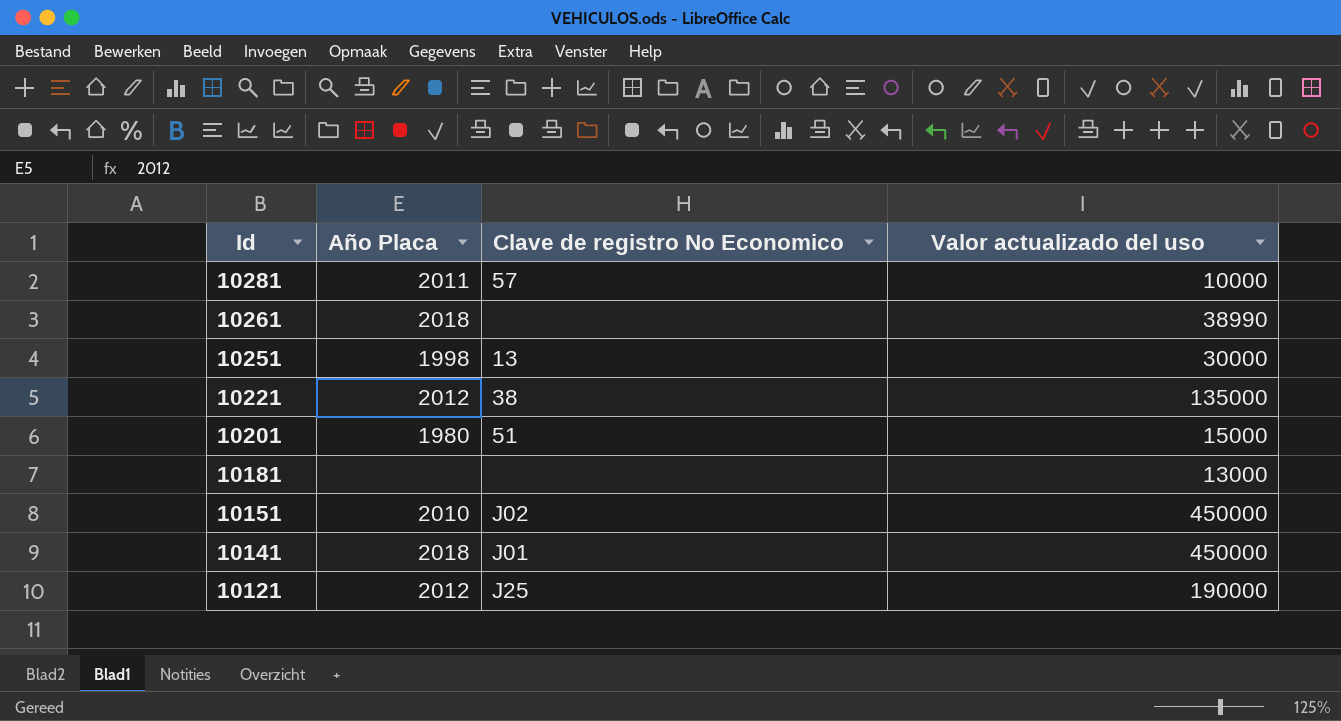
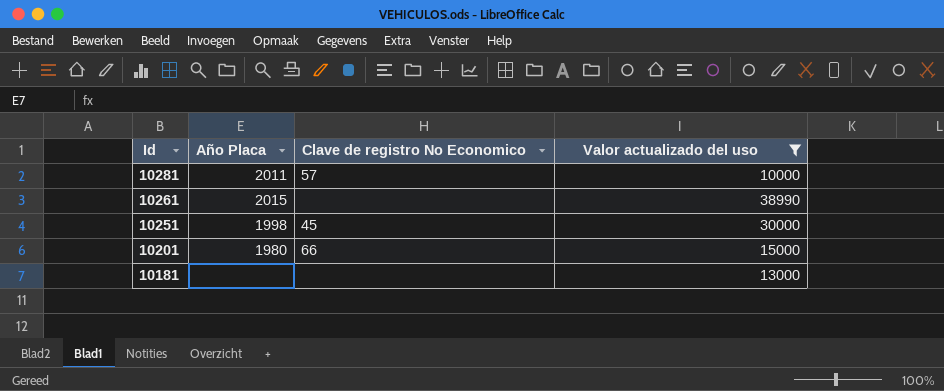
filter: none -> Valor actualizado del uso <= 38990
10261 | Año Placa: 2018 -> 2015
10251 | Clave de registro No Economico: 13 -> 45
10201 | Clave de registro No Economico: 51 -> 66

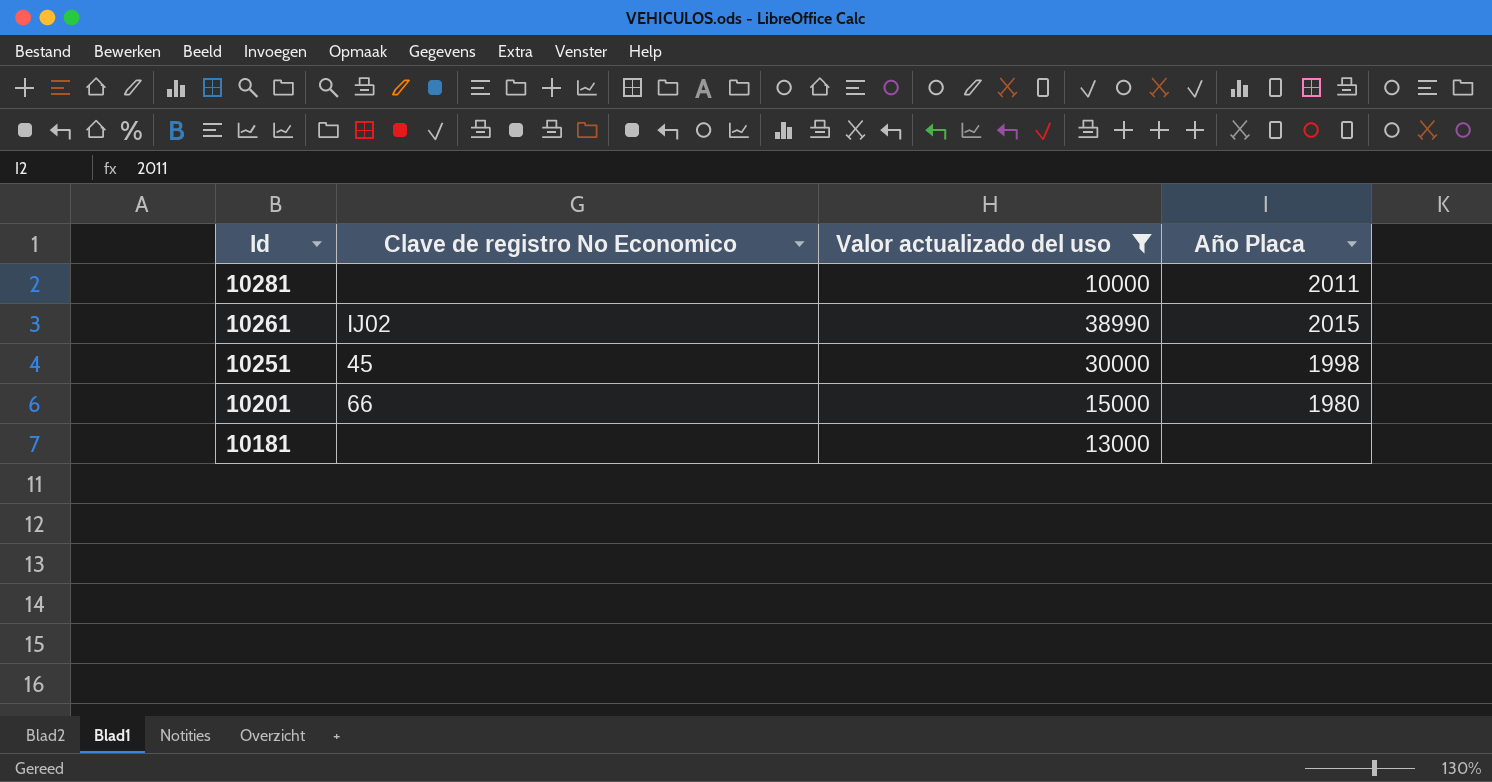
column Año Placa | position: 2 -> 4
10281 | Clave de registro No Economico: 57 -> none
10261 | Clave de registro No Economico: none -> IJ02

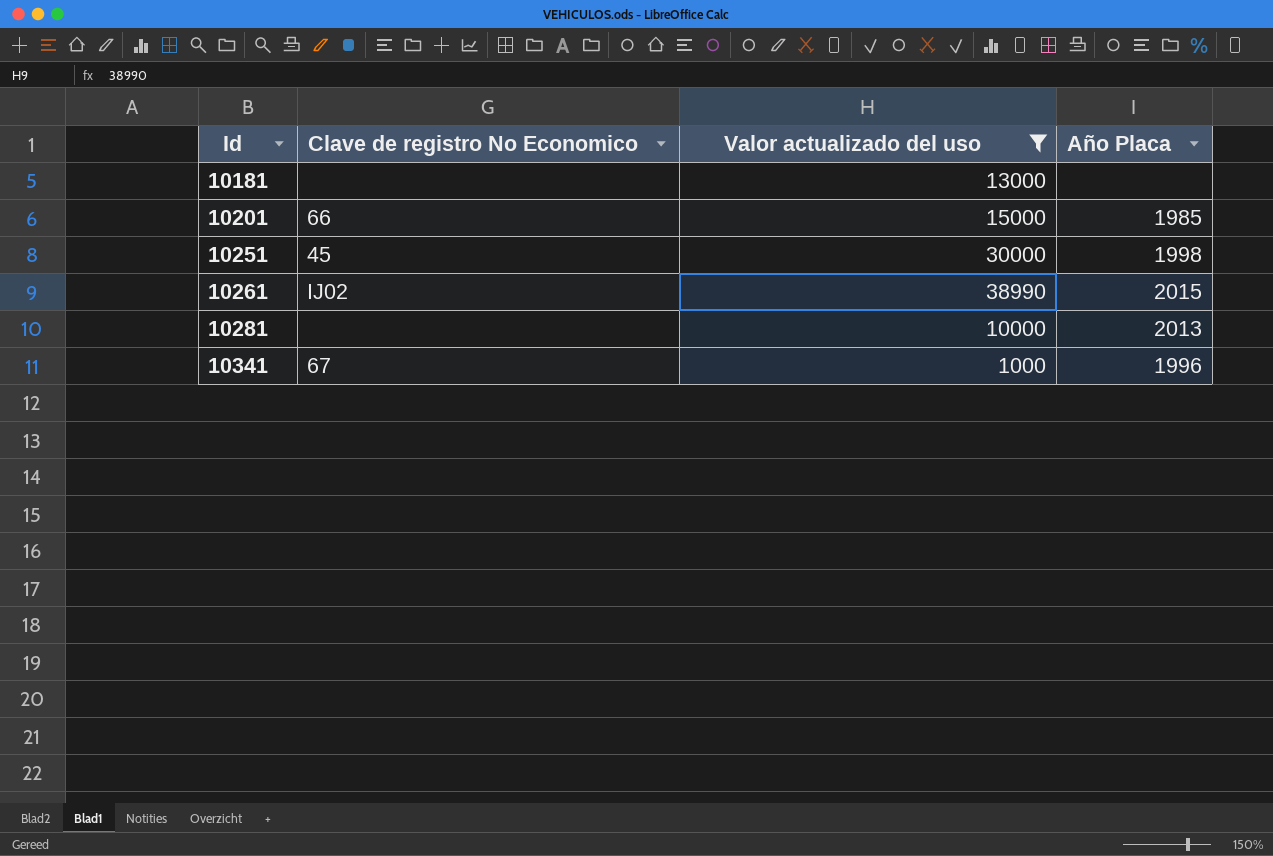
row order: Id descending -> Id ascending
10201 | Año Placa: 1980 -> 1985
10281 | Año Placa: 2011 -> 2013
row 10341: none -> 67 | 1000 | 1996

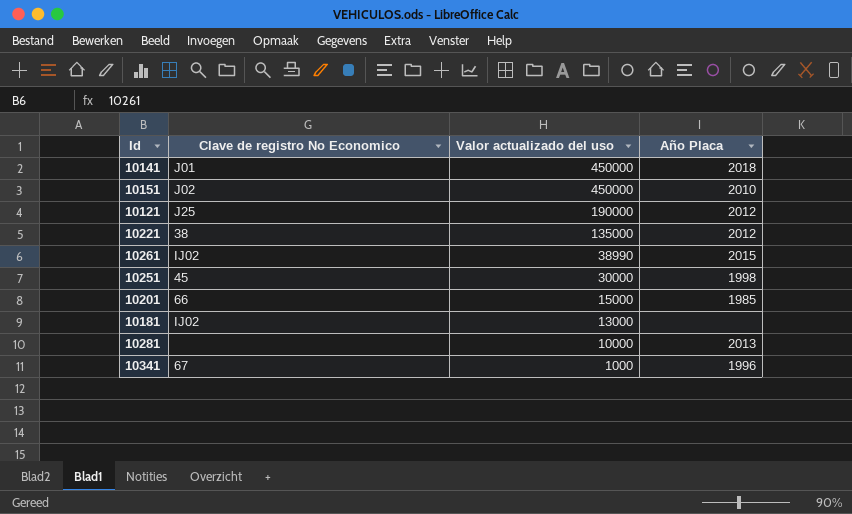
filter: Valor actualizado del uso <= 38990 -> none
row order: Id ascending -> Valor actualizado del uso descending
10181 | Clave de registro No Economico: none -> IJ02

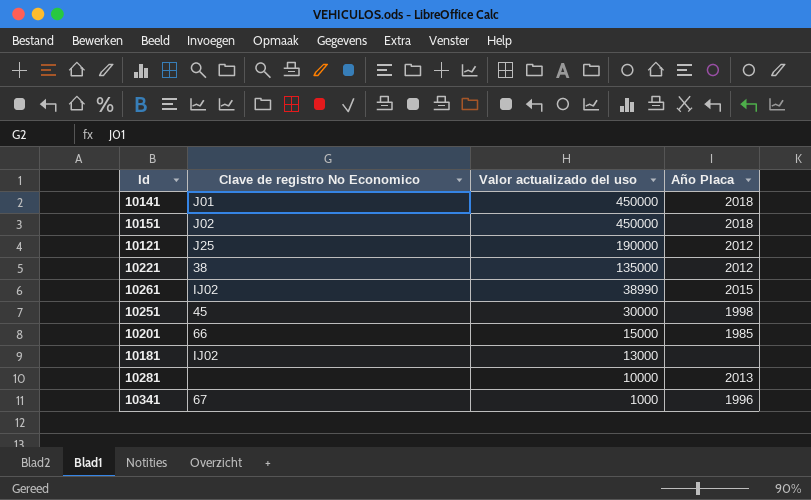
10151 | Año Placa: 2010 -> 2018

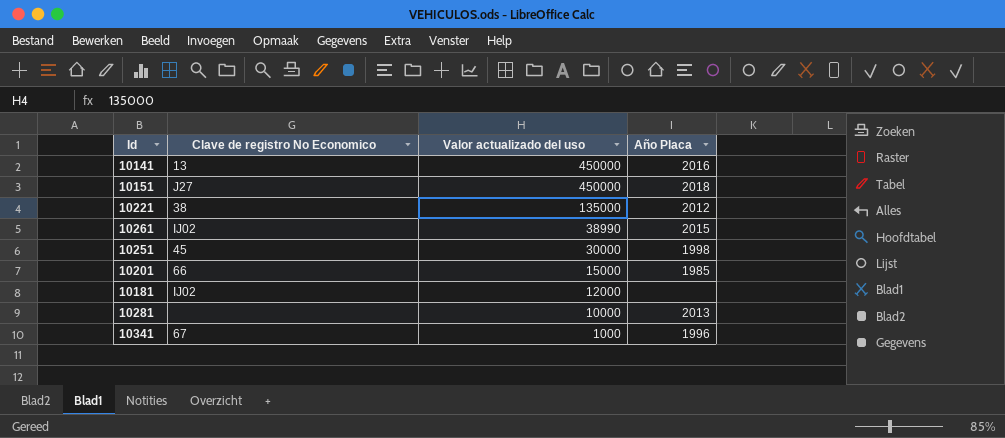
row 10121: J25 | 190000 | 2012 -> none
10141 | Clave de registro No Economico: J01 -> 13
10141 | Año Placa: 2018 -> 2016
10151 | Clave de registro No Economico: J02 -> J27
10181 | Valor actualizado del uso: 13000 -> 12000

